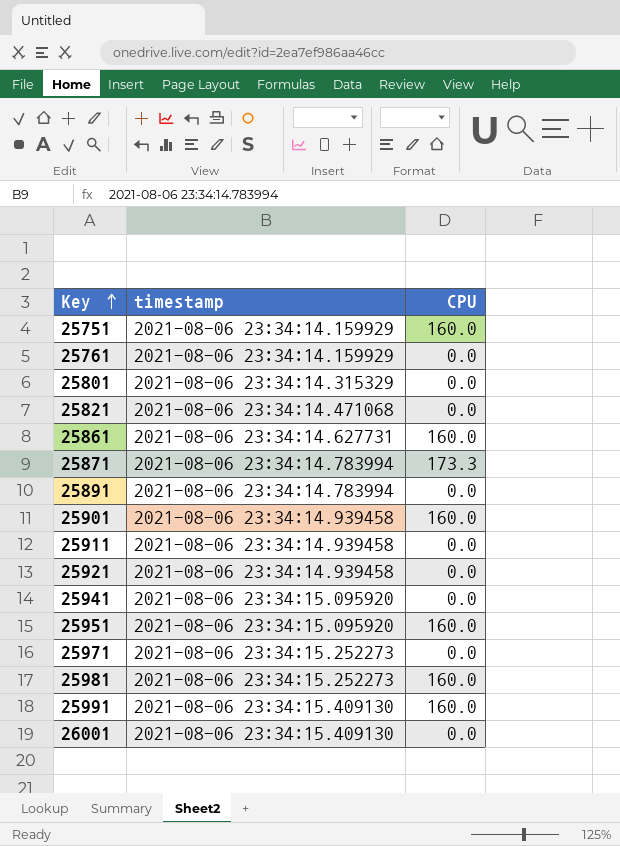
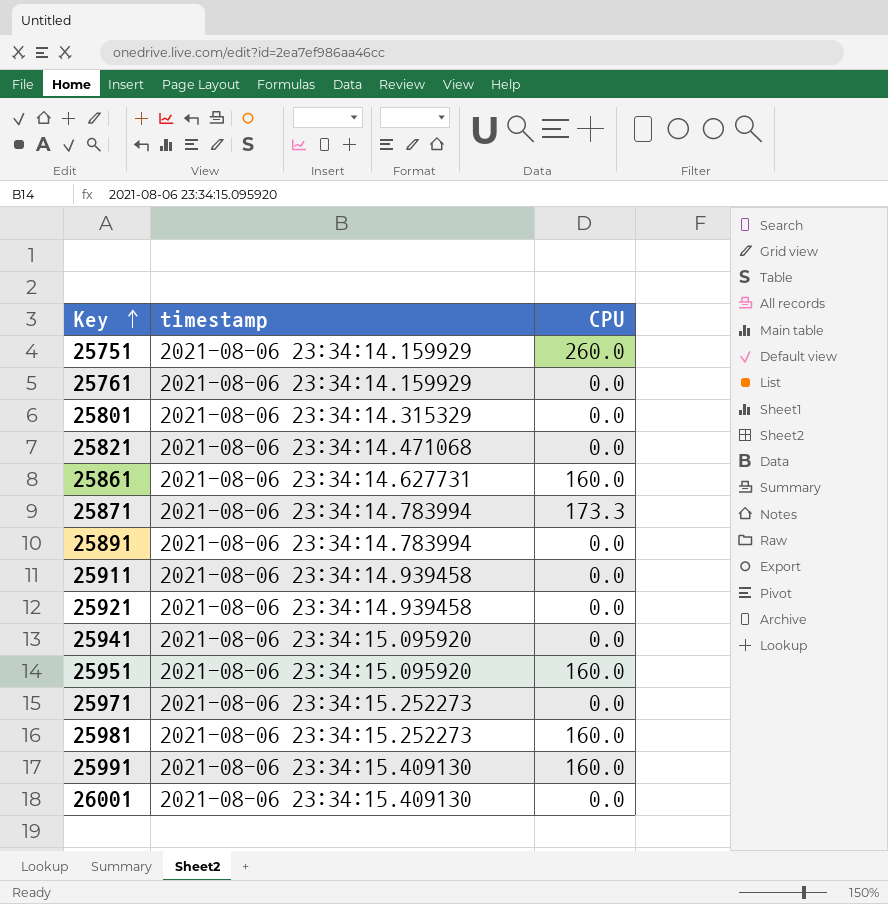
row 25901: 2021-08-06 23:34:14.939458 | 160.0 -> none
25751 | CPU: 160.0 -> 260.0

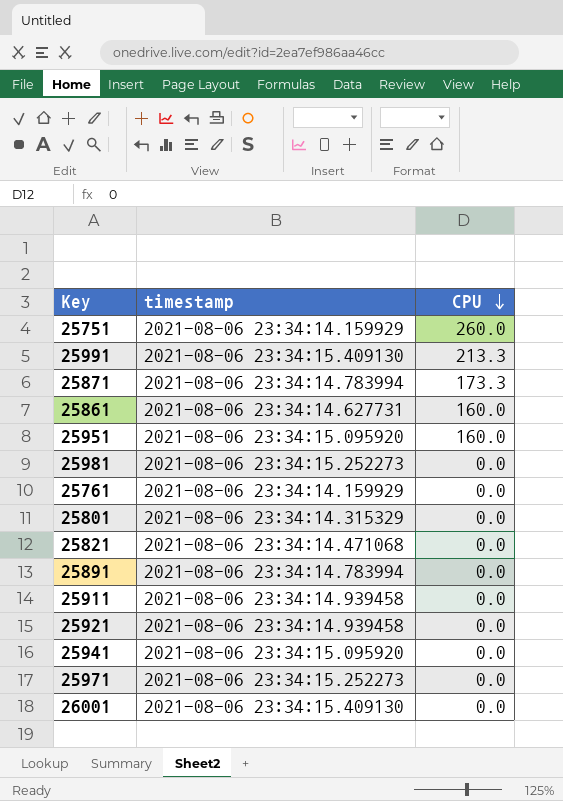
row order: Key ascending -> CPU descending
25991 | CPU: 160.0 -> 213.3
25981 | CPU: 160.0 -> 0.0

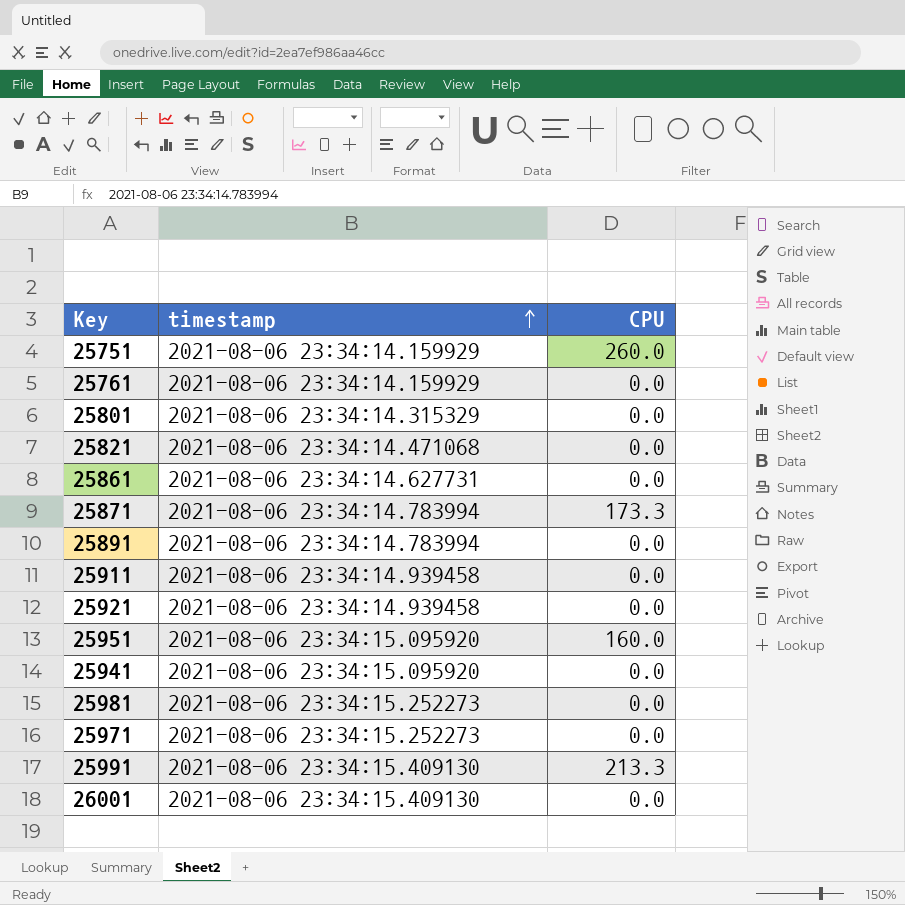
row order: CPU descending -> timestamp ascending
25861 | CPU: 160.0 -> 0.0

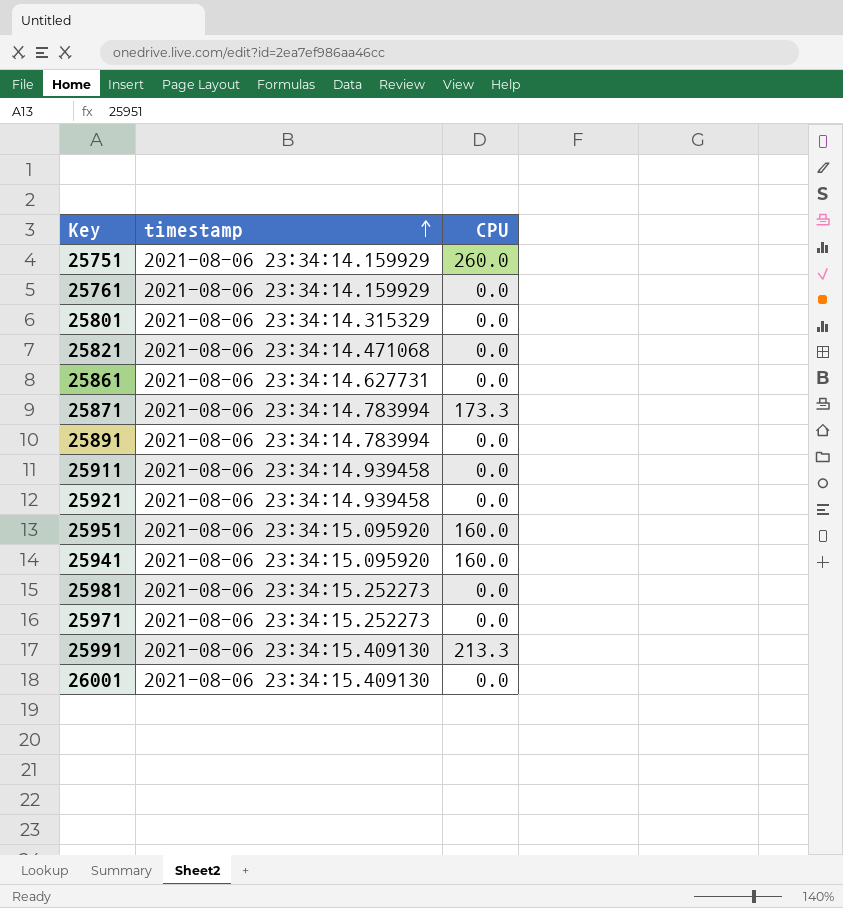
25941 | CPU: 0.0 -> 160.0

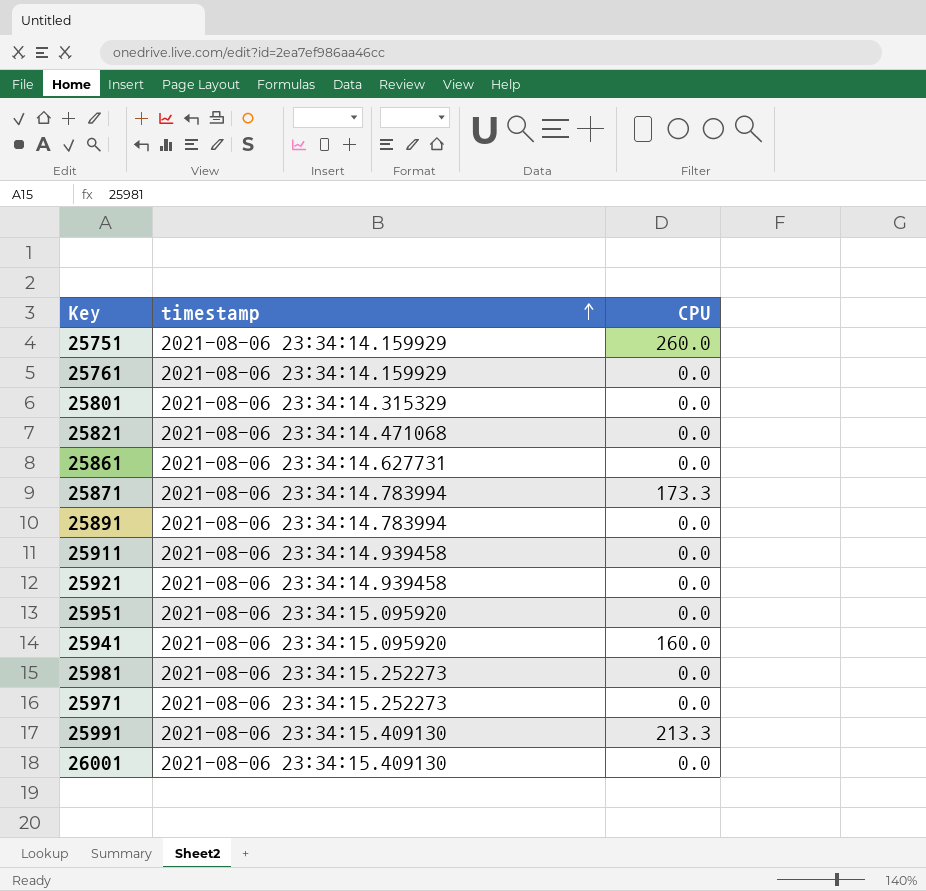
25951 | CPU: 160.0 -> 0.0

